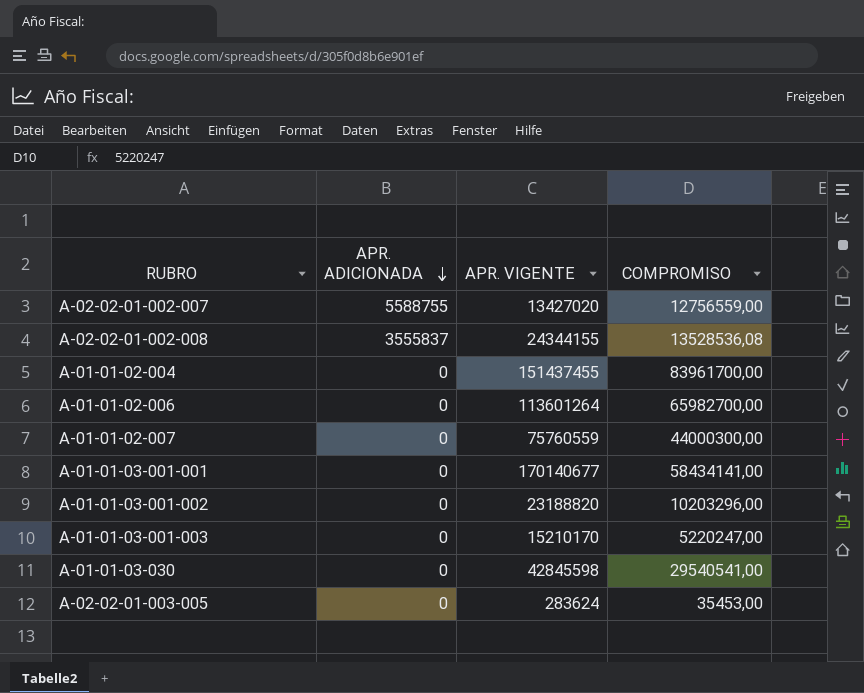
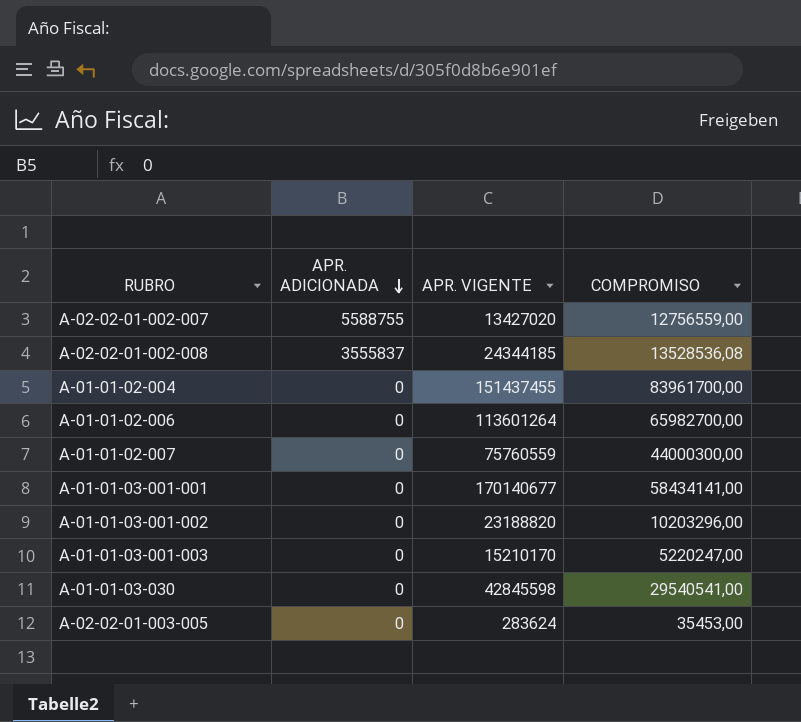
A-02-02-01-002-008 | APR. VIGENTE: 24344155 -> 24344185

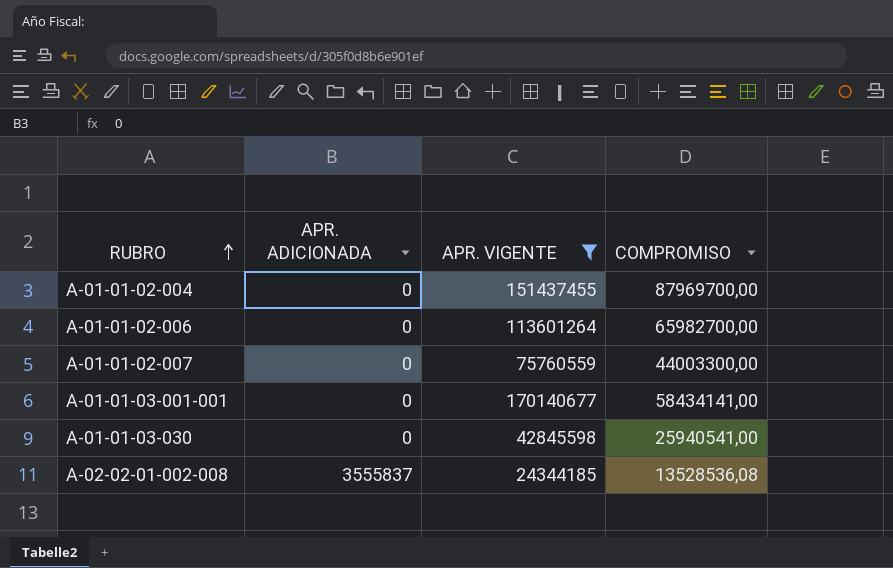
filter: none -> APR. VIGENTE >= 24344185
row order: APR. ADICIONADA descending -> RUBRO ascending
A-01-01-02-004 | COMPROMISO: 83961700,00 -> 87969700,00
A-01-01-02-007 | COMPROMISO: 44000300,00 -> 44003300,00
A-01-01-03-030 | COMPROMISO: 29540541,00 -> 25940541,00

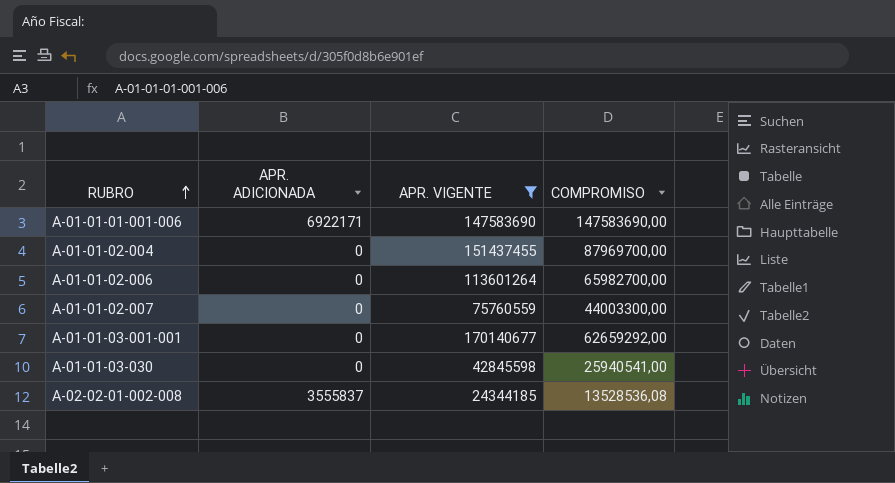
row A-01-01-01-001-006: none -> 6922171 | 147583690 | 147583690,00
A-01-01-03-001-001 | COMPROMISO: 58434141,00 -> 62659292,00

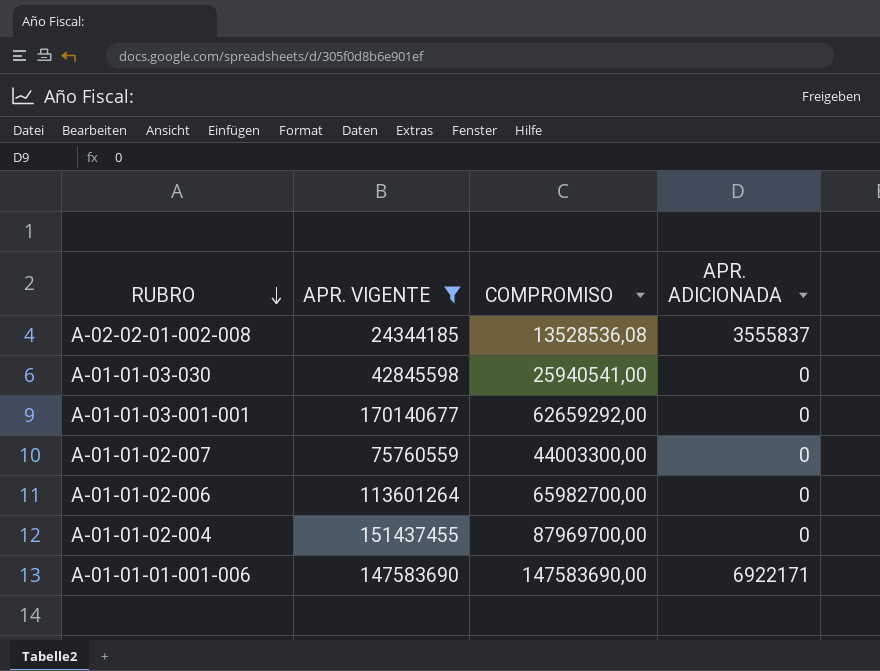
row order: RUBRO ascending -> RUBRO descending
column APR. ADICIONADA | position: 2 -> 4

